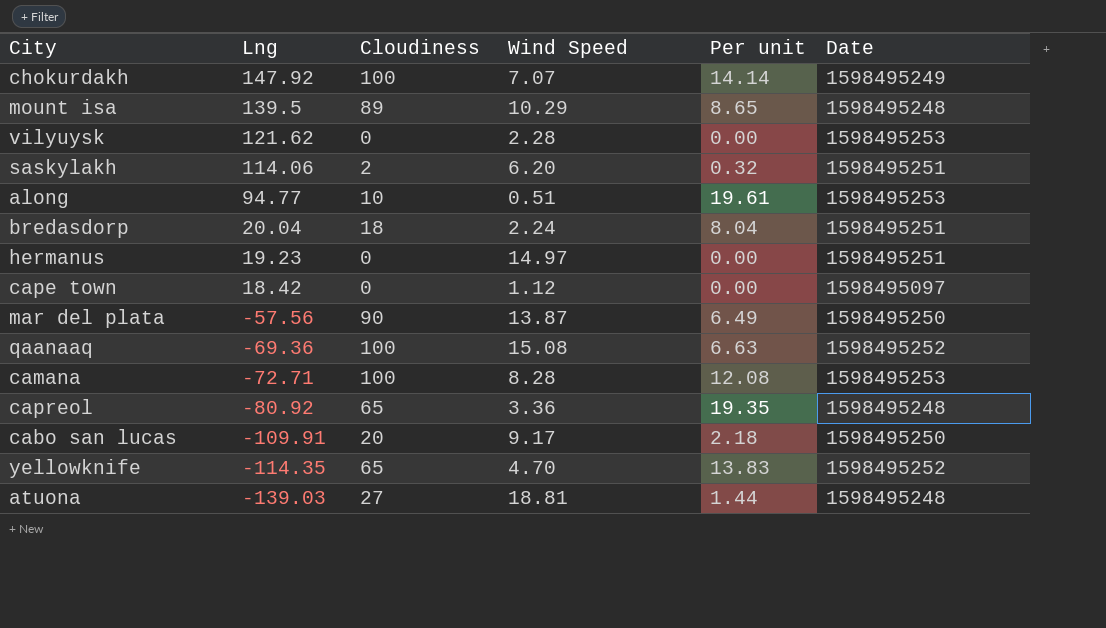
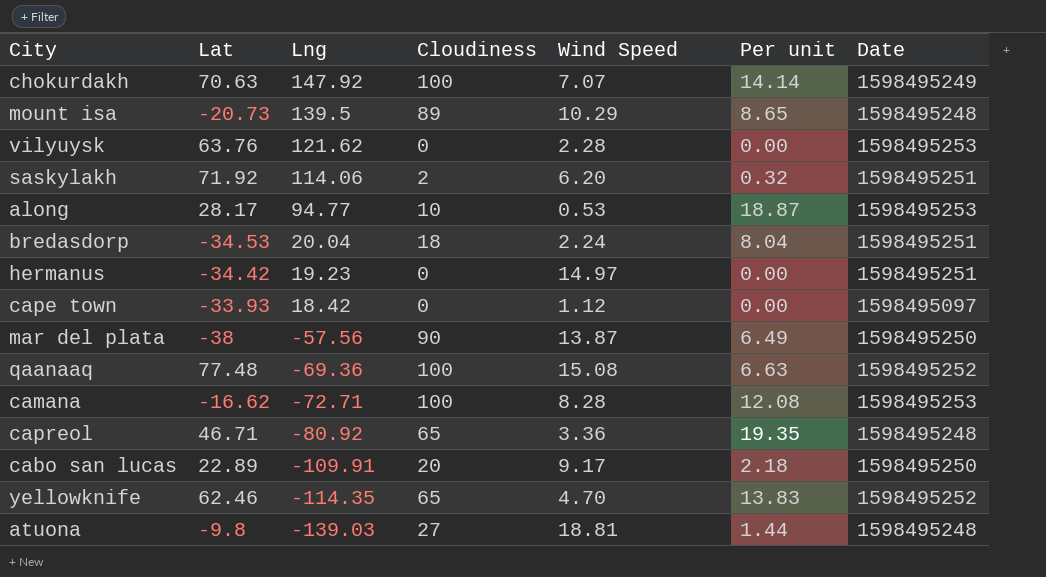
column Lat | position: none -> 2
along | Wind Speed: 0.51 -> 0.53
along | Per unit: 19.61 -> 18.87

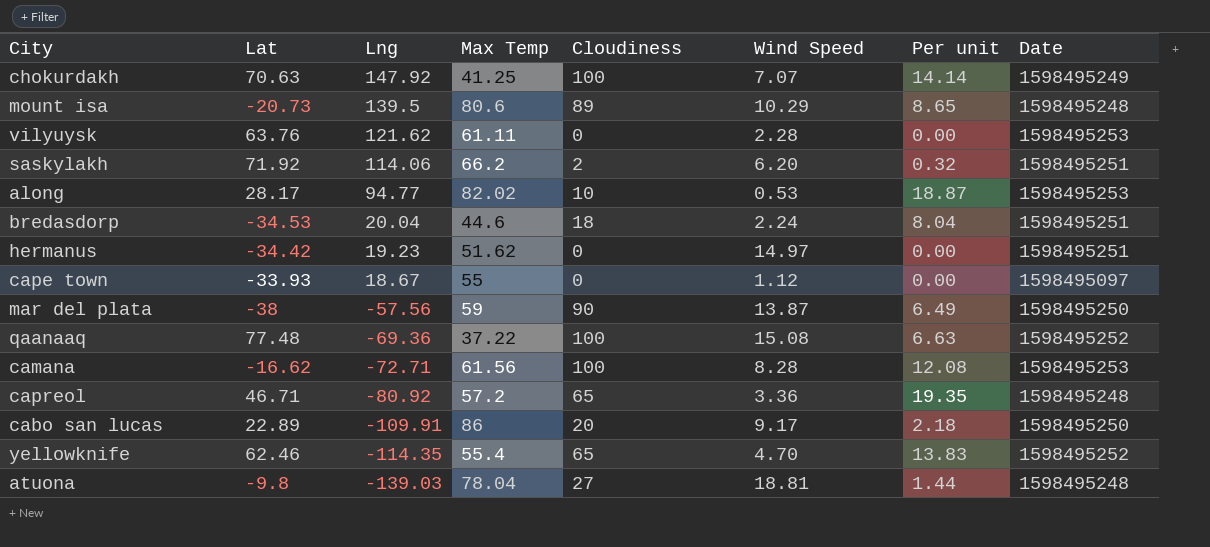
column Max Temp | position: none -> 4
cape town | Lng: 18.42 -> 18.67

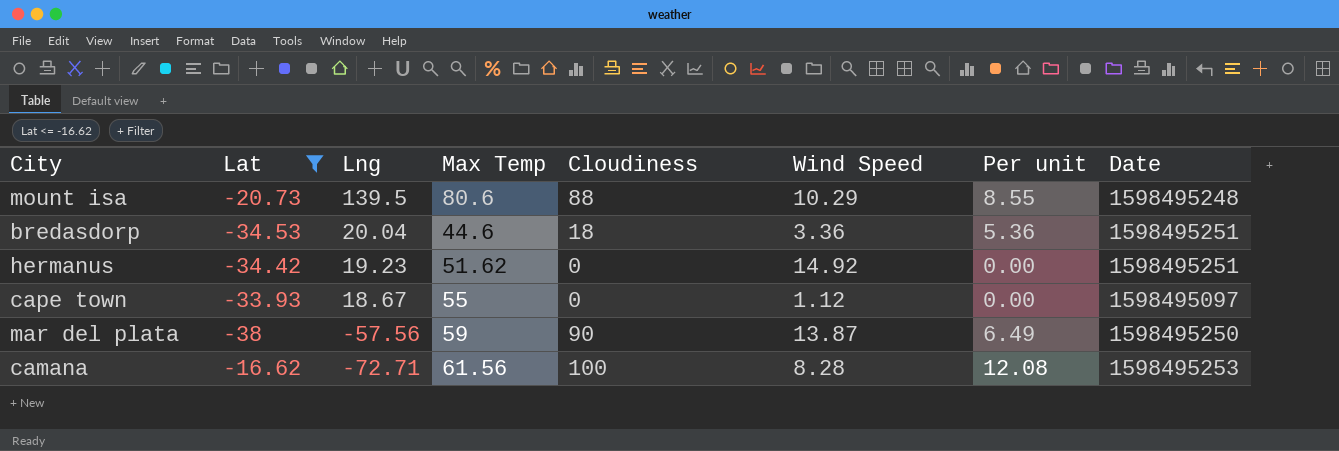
filter: none -> Lat <= -16.62
mount isa | Cloudiness: 89 -> 88
mount isa | Per unit: 8.65 -> 8.55
bredasdorp | Wind Speed: 2.24 -> 3.36
bredasdorp | Per unit: 8.04 -> 5.36
hermanus | Wind Speed: 14.97 -> 14.92

